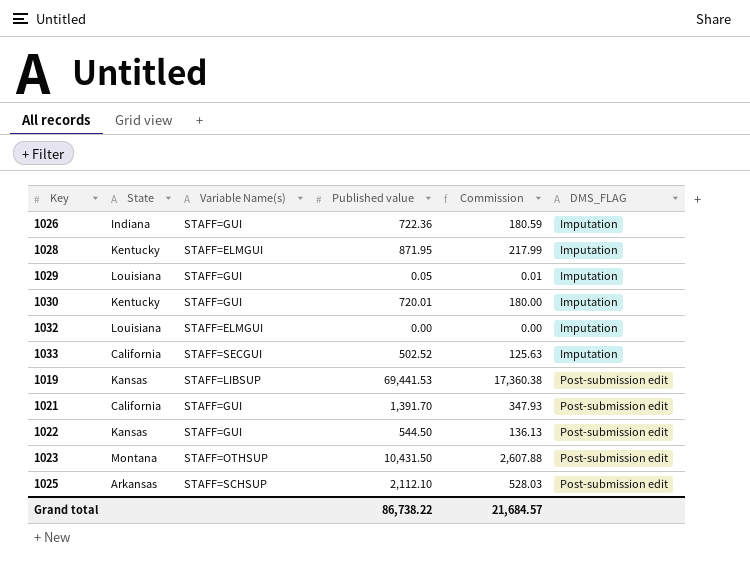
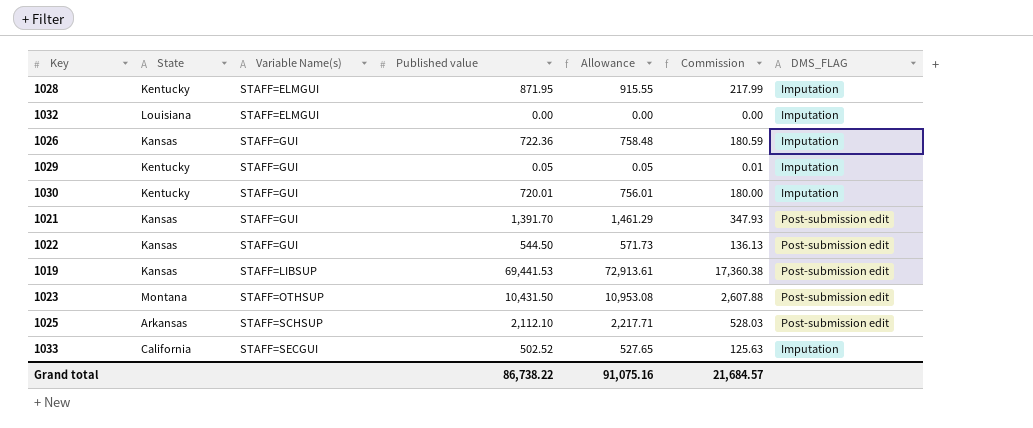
row order: DMS_FLAG ascending -> Variable Name(s) ascending
column Allowance | formula: none -> [Published value] * 1.05
1026 | State: Indiana -> Kansas
1029 | State: Louisiana -> Kentucky
1021 | State: California -> Kansas

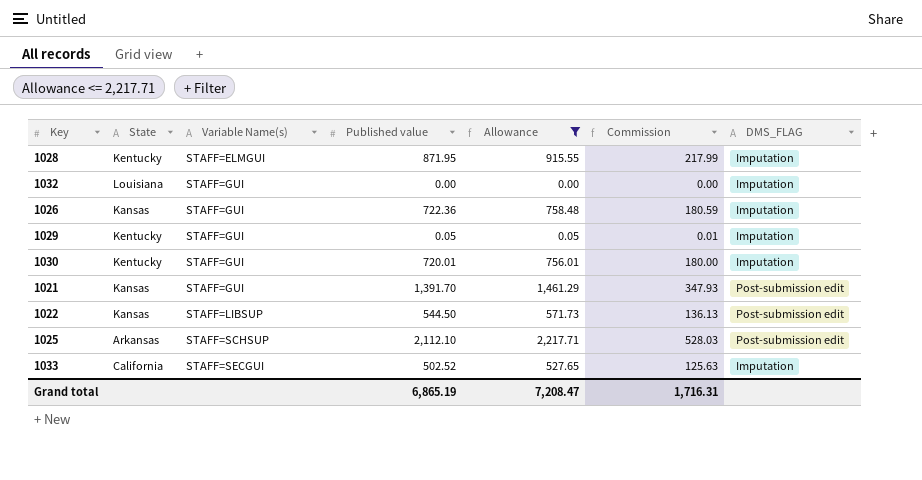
filter: none -> Allowance <= 2,217.71
1032 | Variable Name(s): STAFF=ELMGUI -> STAFF=GUI
1022 | Variable Name(s): STAFF=GUI -> STAFF=LIBSUP
Grand total | Published value: 86,738.22 -> 6,865.19
Grand total | Allowance: 91,075.16 -> 7,208.47
Grand total | Commission: 21,684.57 -> 1,716.31

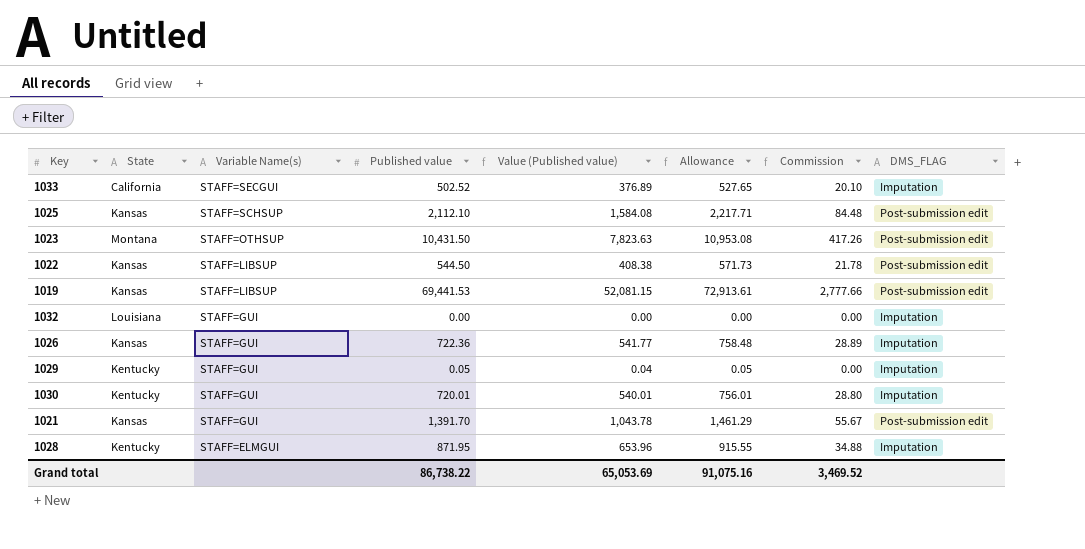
filter: Allowance <= 2,217.71 -> none
row order: Variable Name(s) ascending -> Variable Name(s) descending
column Value (Published value) | formula: none -> [Published value] * 0.75
column Commission | formula: [Published value] * 0.25 -> [Published value] * 0.04
1025 | State: Arkansas -> Kansas
Grand total | Published value: 6,865.19 -> 86,738.22
Grand total | Allowance: 7,208.47 -> 91,075.16
Grand total | Commission: 1,716.31 -> 3,469.52

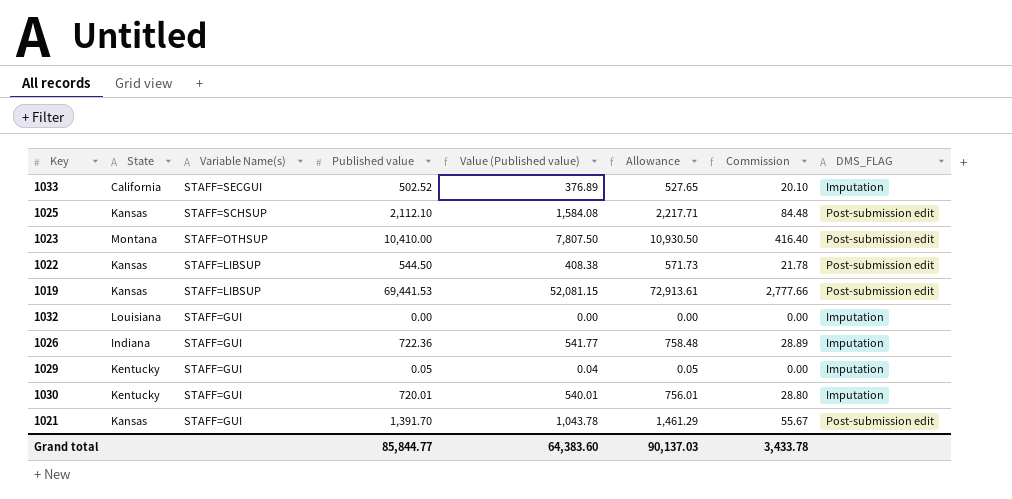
row 1028: Kentucky | STAFF=ELMGUI | 871.95 | 653.96 | 915.55 | 34.88 | Imputation -> none
1023 | Published value: 10,431.50 -> 10,410.00
1023 | Value (Published value): 7,823.63 -> 7,807.50
1023 | Allowance: 10,953.08 -> 10,930.50
1023 | Commission: 417.26 -> 416.40
1026 | State: Kansas -> Indiana
Grand total | Published value: 86,738.22 -> 85,844.77
Grand total | Value (Published value): 65,053.69 -> 64,383.60
Grand total | Allowance: 91,075.16 -> 90,137.03
Grand total | Commission: 3,469.52 -> 3,433.78

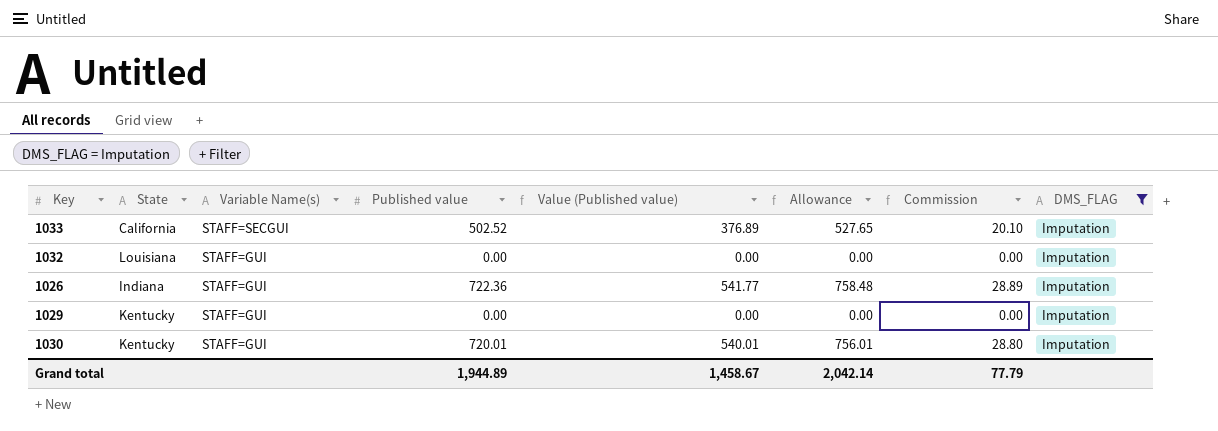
filter: none -> DMS_FLAG = Imputation
1029 | Published value: 0.05 -> 0.00
1029 | Value (Published value): 0.04 -> 0.00
1029 | Allowance: 0.05 -> 0.00
Grand total | Published value: 85,844.77 -> 1,944.89
Grand total | Value (Published value): 64,383.60 -> 1,458.67
Grand total | Allowance: 90,137.03 -> 2,042.14
Grand total | Commission: 3,433.78 -> 77.79

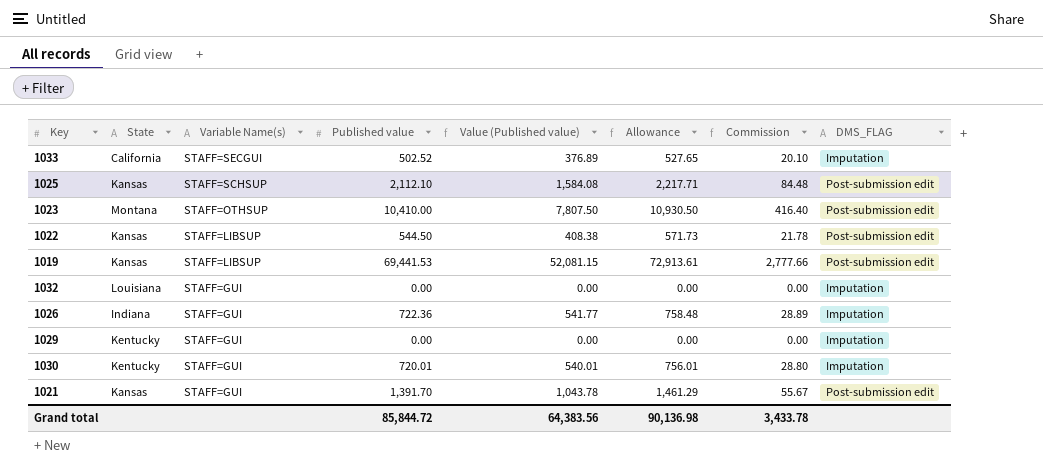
filter: DMS_FLAG = Imputation -> none
Grand total | Published value: 1,944.89 -> 85,844.72
Grand total | Value (Published value): 1,458.67 -> 64,383.56
Grand total | Allowance: 2,042.14 -> 90,136.98
Grand total | Commission: 77.79 -> 3,433.78

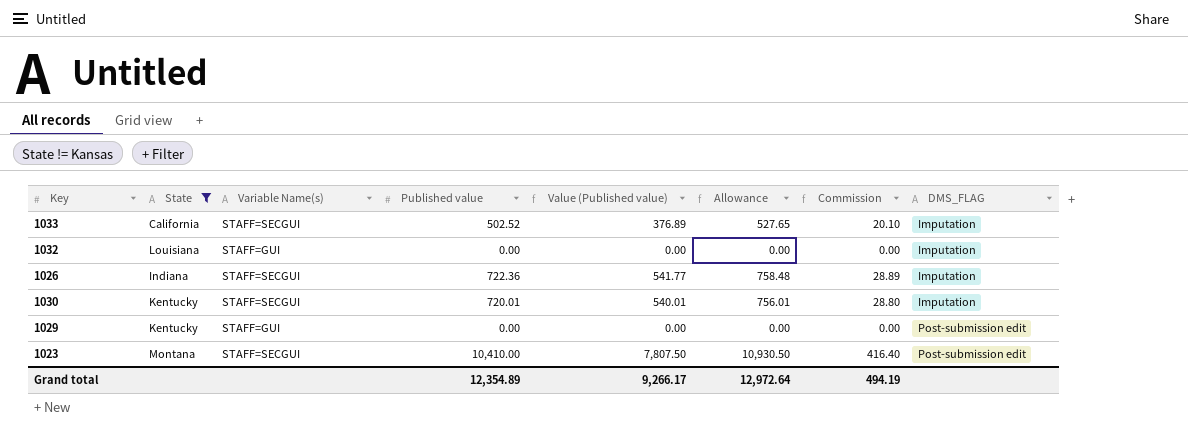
filter: none -> State != Kansas
row order: Variable Name(s) descending -> DMS_FLAG ascending
1026 | Variable Name(s): STAFF=GUI -> STAFF=SECGUI
1030 | Variable Name(s): STAFF=GUI -> STAFF=SECGUI
1029 | DMS_FLAG: Imputation -> Post-submission edit
1023 | Variable Name(s): STAFF=OTHSUP -> STAFF=SECGUI
Grand total | Published value: 85,844.72 -> 12,354.89
Grand total | Value (Published value): 64,383.56 -> 9,266.17
Grand total | Allowance: 90,136.98 -> 12,972.64
Grand total | Commission: 3,433.78 -> 494.19

